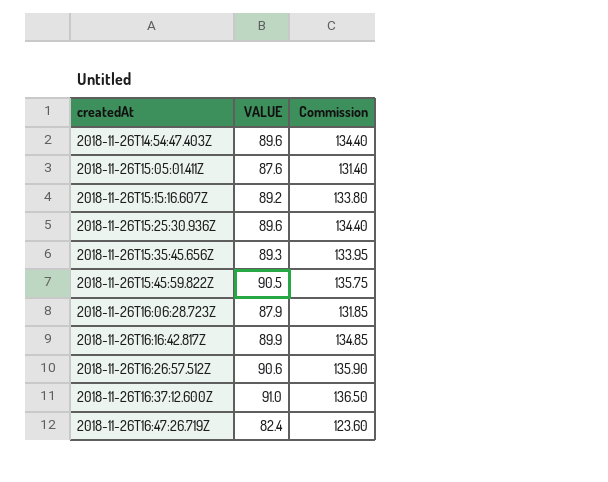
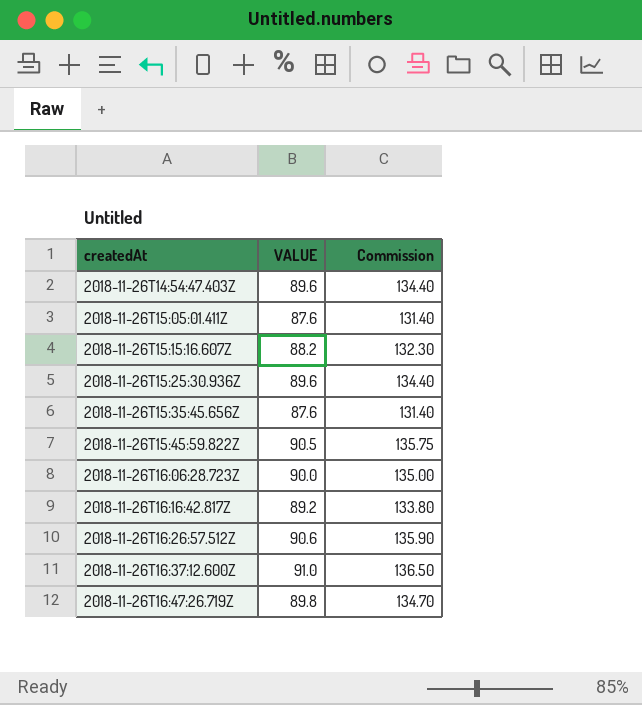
2018-11-26T15:15:16.607Z | VALUE: 89.2 -> 88.2
2018-11-26T15:15:16.607Z | Commission: 133.80 -> 132.30
2018-11-26T15:35:45.656Z | VALUE: 89.3 -> 87.6
2018-11-26T15:35:45.656Z | Commission: 133.95 -> 131.40
2018-11-26T16:06:28.723Z | VALUE: 87.9 -> 90.0
2018-11-26T16:06:28.723Z | Commission: 131.85 -> 135.00
2018-11-26T16:16:42.817Z | VALUE: 89.9 -> 89.2
2018-11-26T16:16:42.817Z | Commission: 134.85 -> 133.80
2018-11-26T16:47:26.719Z | VALUE: 82.4 -> 89.8
2018-11-26T16:47:26.719Z | Commission: 123.60 -> 134.70

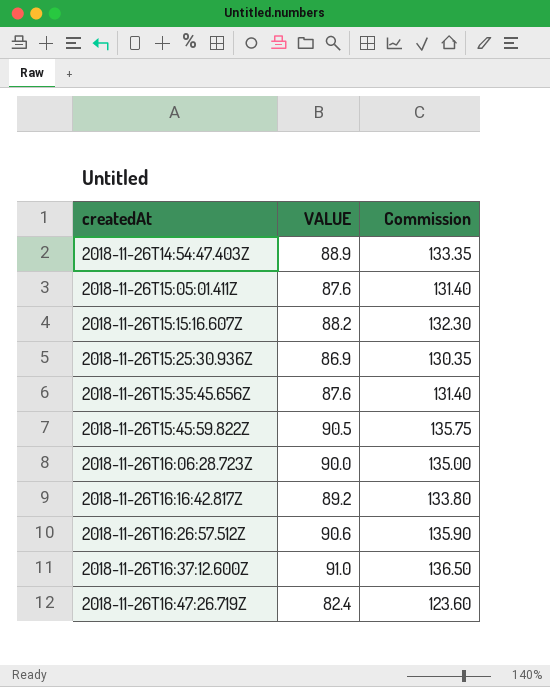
2018-11-26T14:54:47.403Z | VALUE: 89.6 -> 88.9
2018-11-26T14:54:47.403Z | Commission: 134.40 -> 133.35
2018-11-26T15:25:30.936Z | VALUE: 89.6 -> 86.9
2018-11-26T15:25:30.936Z | Commission: 134.40 -> 130.35
2018-11-26T16:47:26.719Z | VALUE: 89.8 -> 82.4
2018-11-26T16:47:26.719Z | Commission: 134.70 -> 123.60

